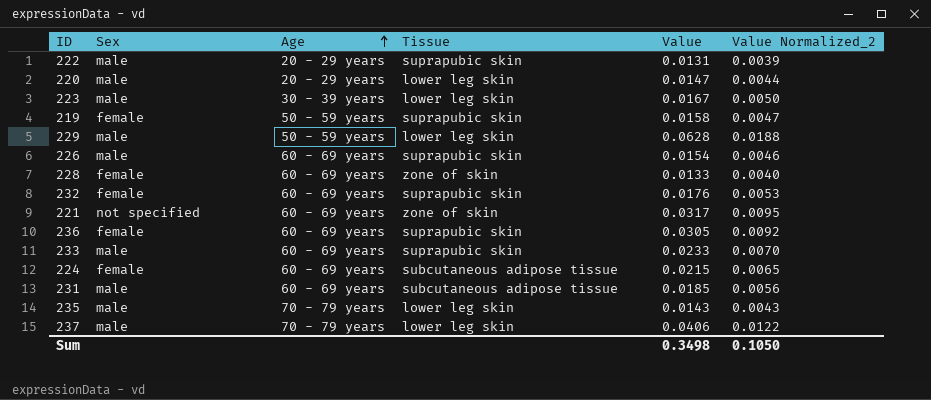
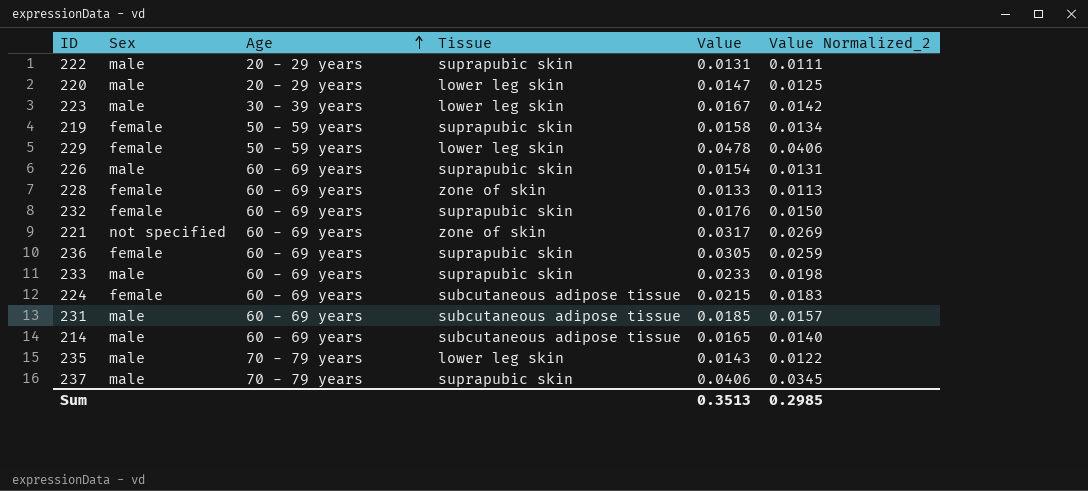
column Value Normalized_2 | formula: [Value] * 0.3 -> [Value] * 0.85
229 | Sex: male -> female
229 | Value: 0.0628 -> 0.0478
row 214: none -> male | 60 - 69 years | subcutaneous adipose tissue | 0.0165 | 0.0140
237 | Tissue: lower leg skin -> suprapubic skin
Sum | Value: 0.3498 -> 0.3513
Sum | Value Normalized_2: 0.1050 -> 0.2985

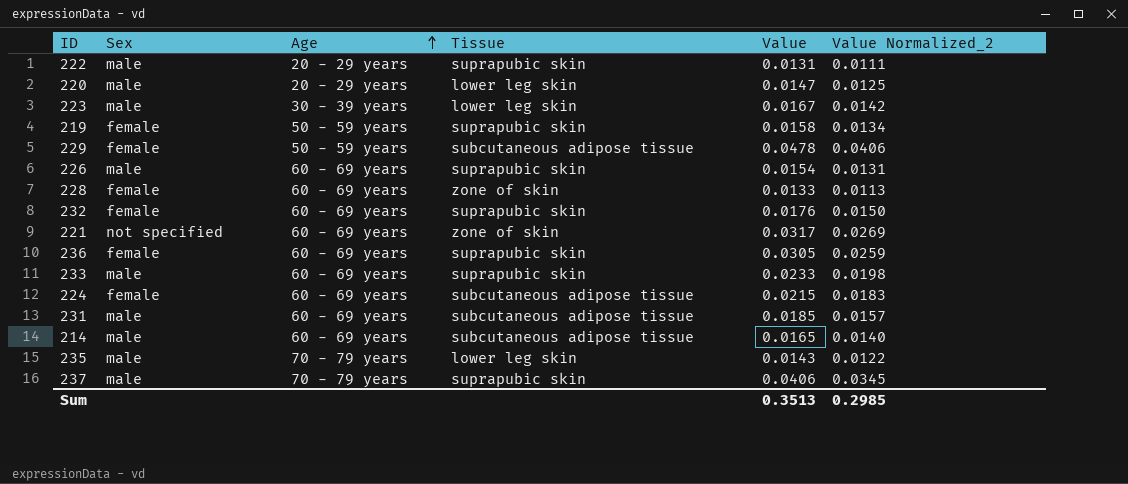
229 | Tissue: lower leg skin -> subcutaneous adipose tissue

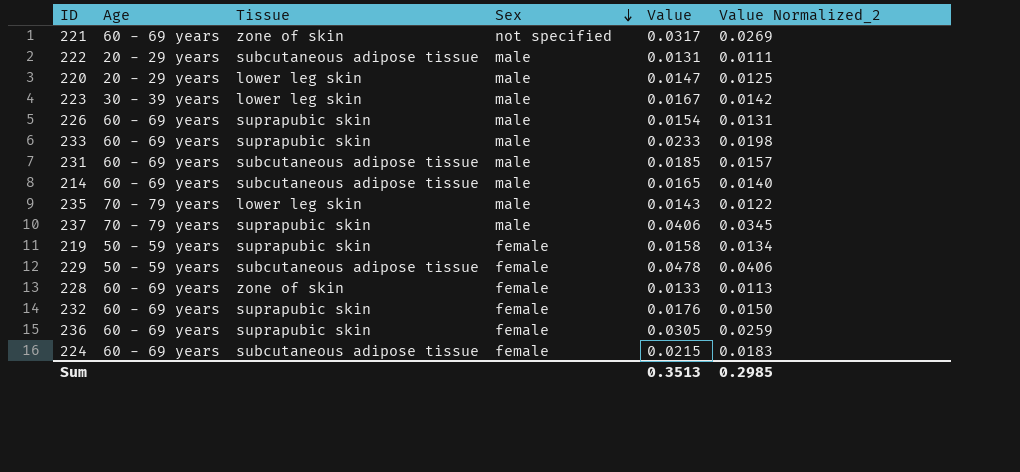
row order: Age ascending -> Sex descending
column Sex | position: 2 -> 4
222 | Tissue: suprapubic skin -> subcutaneous adipose tissue

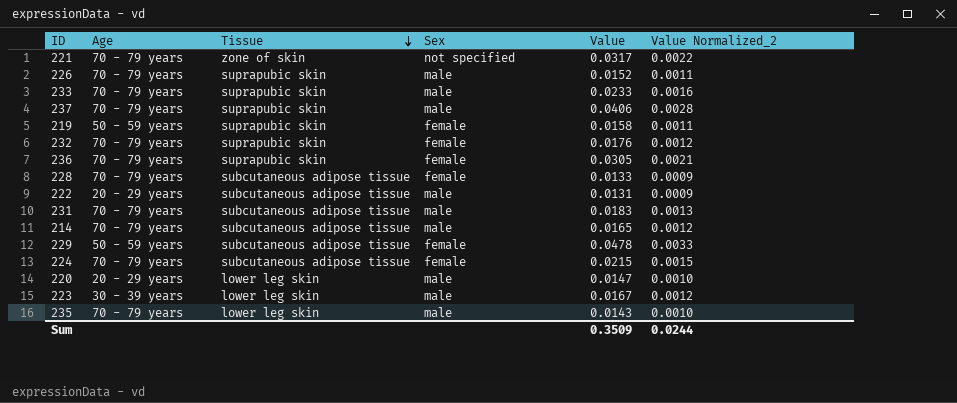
row order: Sex descending -> Tissue descending
column Value Normalized_2 | formula: [Value] * 0.85 -> [Value] * 0.07
221 | Age: 60 - 69 years -> 70 - 79 years
226 | Age: 60 - 69 years -> 70 - 79 years
226 | Value: 0.0154 -> 0.0152
233 | Age: 60 - 69 years -> 70 - 79 years
232 | Age: 60 - 69 years -> 70 - 79 years
236 | Age: 60 - 69 years -> 70 - 79 years
228 | Age: 60 - 69 years -> 70 - 79 years
228 | Tissue: zone of skin -> subcutaneous adipose tissue
231 | Age: 60 - 69 years -> 70 - 79 years
231 | Value: 0.0185 -> 0.0183
214 | Age: 60 - 69 years -> 70 - 79 years
224 | Age: 60 - 69 years -> 70 - 79 years
Sum | Value: 0.3513 -> 0.3509
Sum | Value Normalized_2: 0.2985 -> 0.0244

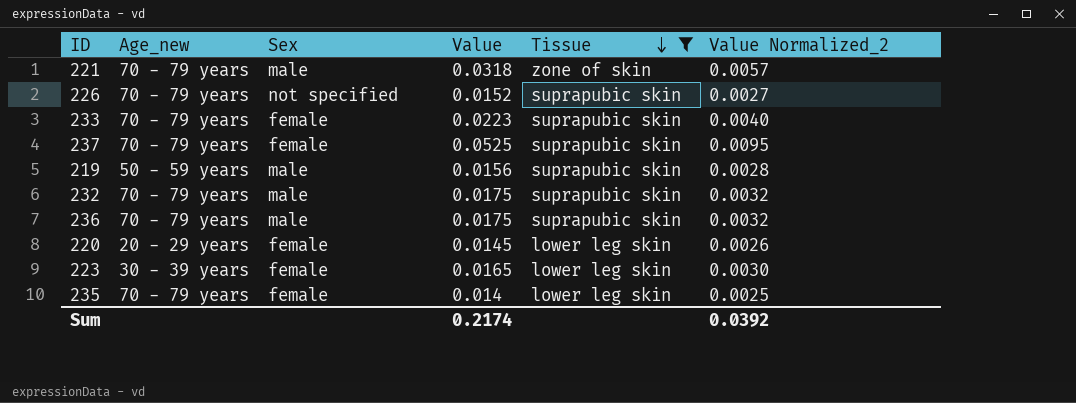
filter: none -> Tissue != subcutaneous adipose tissue
column name: Age -> Age_new
column Tissue | position: 3 -> 5
column Value Normalized_2 | formula: [Value] * 0.07 -> [Value] * 0.18
221 | Sex: not specified -> male
221 | Value: 0.0317 -> 0.0318
226 | Sex: male -> not specified
233 | Sex: male -> female
233 | Value: 0.0233 -> 0.0223
237 | Sex: male -> female
237 | Value: 0.0406 -> 0.0525
219 | Sex: female -> male
219 | Value: 0.0158 -> 0.0156
232 | Sex: female -> male
232 | Value: 0.0176 -> 0.0175
236 | Sex: female -> male
236 | Value: 0.0305 -> 0.0175
220 | Sex: male -> female
220 | Value: 0.0147 -> 0.0145
223 | Sex: male -> female
223 | Value: 0.0167 -> 0.0165
235 | Sex: male -> female
235 | Value: 0.0143 -> 0.014
Sum | Value: 0.3509 -> 0.2174
Sum | Value Normalized_2: 0.0244 -> 0.0392

